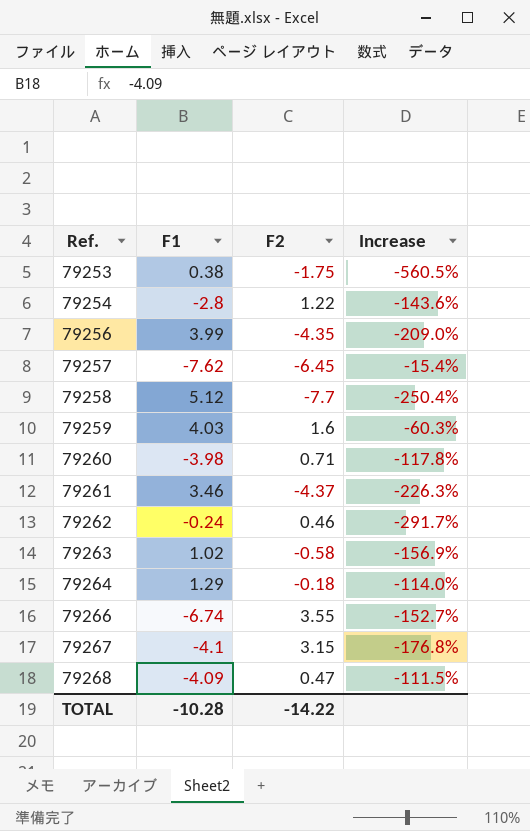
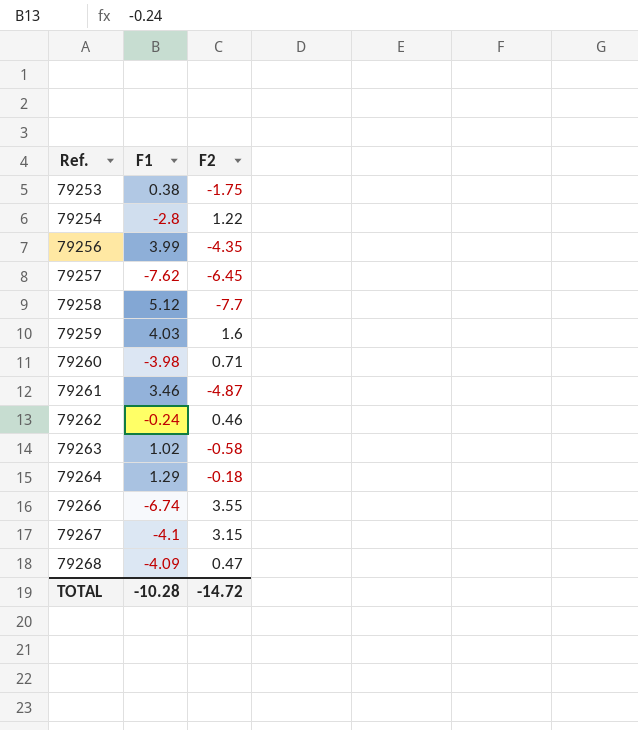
column Increase | formula: ([F2] - [F1]) / [F1] -> none
79261 | F2: -4.37 -> -4.87
TOTAL | F2: -14.22 -> -14.72

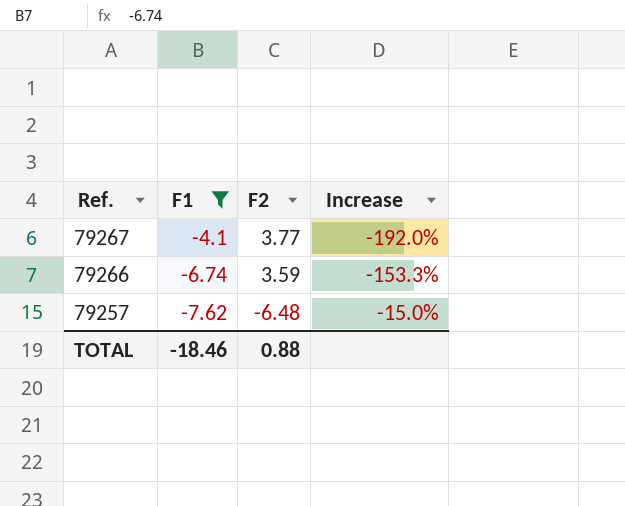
filter: none -> F1 <= -4.1
row order: Ref. ascending -> Ref. descending
column Increase | formula: none -> ([F2] - [F1]) / [F1]
79267 | F2: 3.15 -> 3.77
79266 | F2: 3.55 -> 3.59
79257 | F2: -6.45 -> -6.48
TOTAL | F1: -10.28 -> -18.46
TOTAL | F2: -14.72 -> 0.88

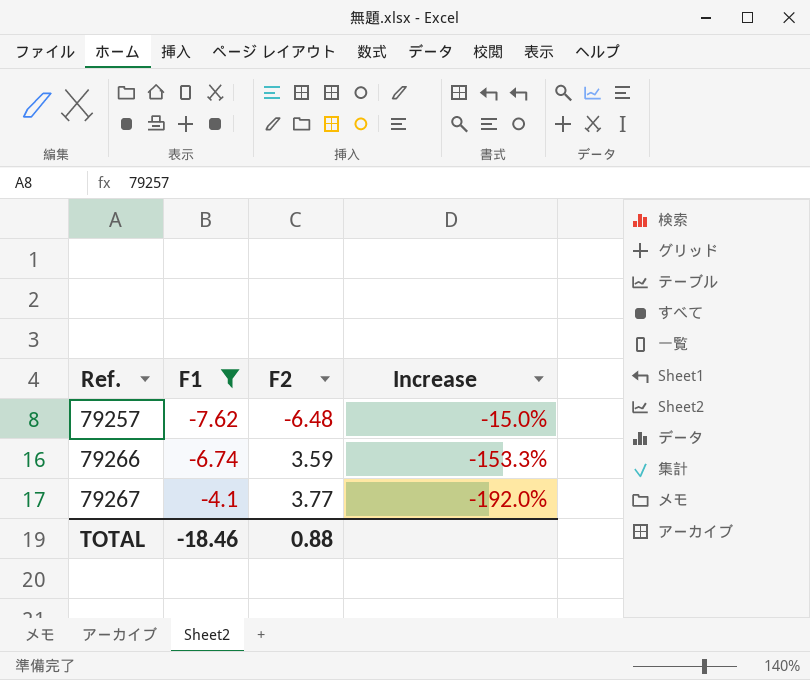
row order: Ref. descending -> Ref. ascending

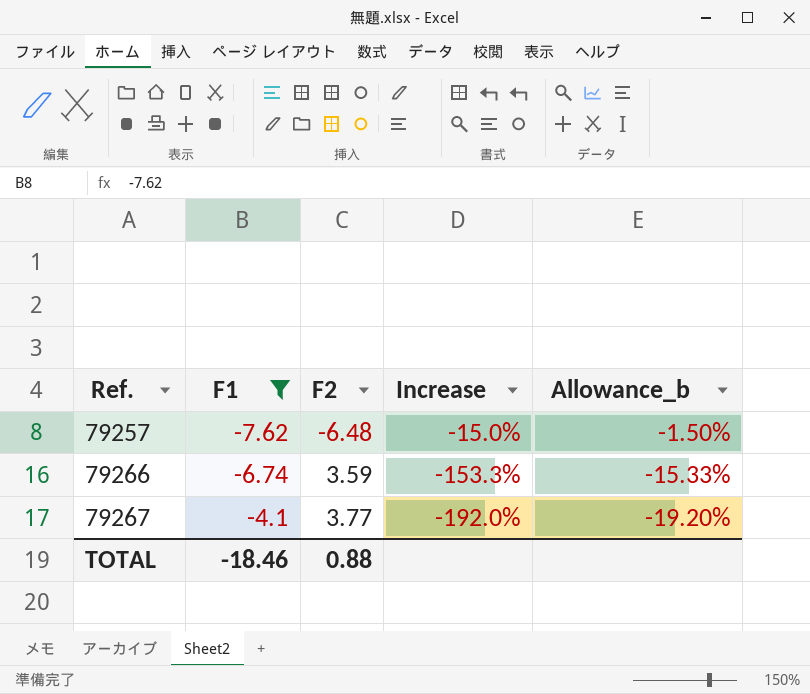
column Allowance_b | formula: none -> [Increase] * 0.1

